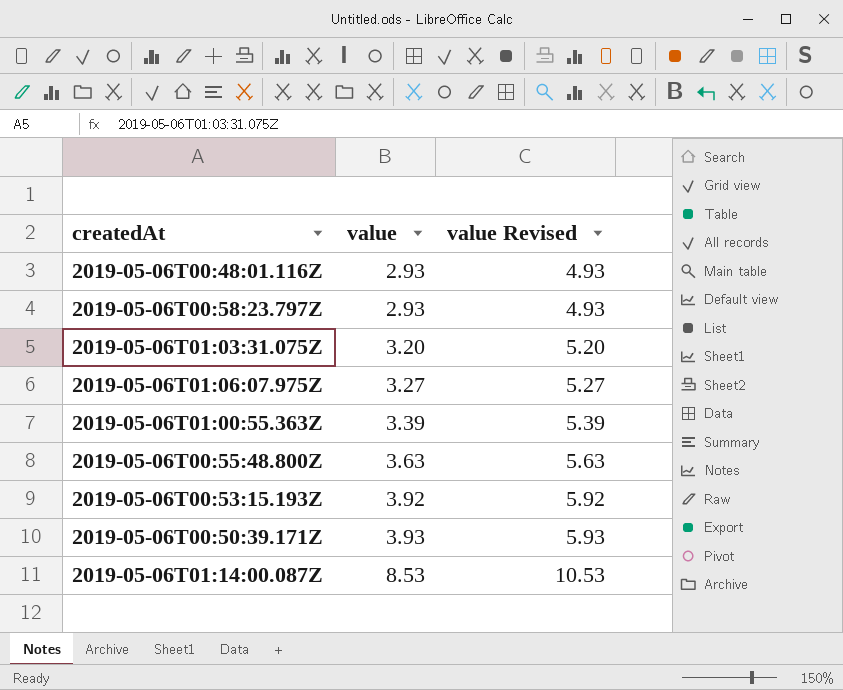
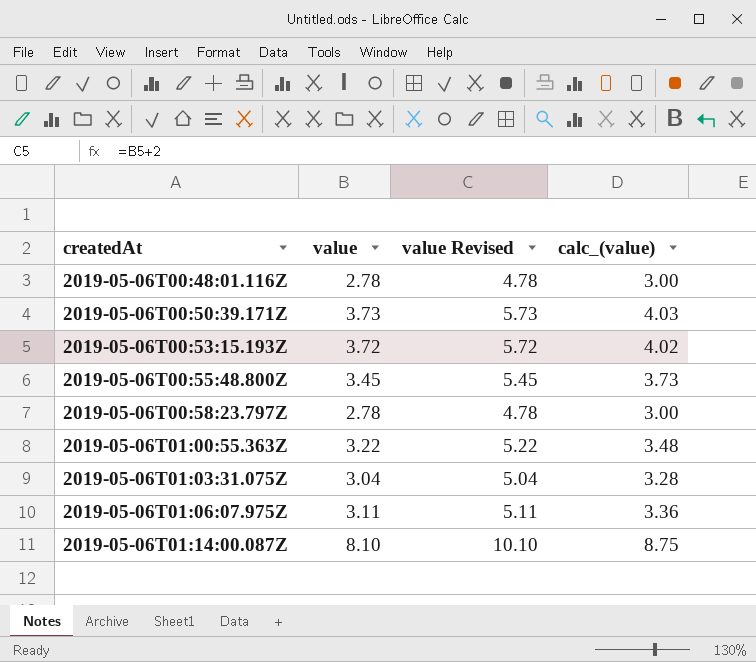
row order: value ascending -> createdAt ascending
column calc_(value) | formula: none -> [value] * 1.08
2019-05-06T00:48:01.116Z | value: 2.93 -> 2.78
2019-05-06T00:48:01.116Z | value Revised: 4.93 -> 4.78
2019-05-06T00:50:39.171Z | value: 3.93 -> 3.73
2019-05-06T00:50:39.171Z | value Revised: 5.93 -> 5.73
2019-05-06T00:53:15.193Z | value: 3.92 -> 3.72
2019-05-06T00:53:15.193Z | value Revised: 5.92 -> 5.72
2019-05-06T00:55:48.800Z | value: 3.63 -> 3.45
2019-05-06T00:55:48.800Z | value Revised: 5.63 -> 5.45
2019-05-06T00:58:23.797Z | value: 2.93 -> 2.78
2019-05-06T00:58:23.797Z | value Revised: 4.93 -> 4.78
2019-05-06T01:00:55.363Z | value: 3.39 -> 3.22
2019-05-06T01:00:55.363Z | value Revised: 5.39 -> 5.22
2019-05-06T01:03:31.075Z | value: 3.20 -> 3.04
2019-05-06T01:03:31.075Z | value Revised: 5.20 -> 5.04
2019-05-06T01:06:07.975Z | value: 3.27 -> 3.11
2019-05-06T01:06:07.975Z | value Revised: 5.27 -> 5.11
2019-05-06T01:14:00.087Z | value: 8.53 -> 8.10
2019-05-06T01:14:00.087Z | value Revised: 10.53 -> 10.10

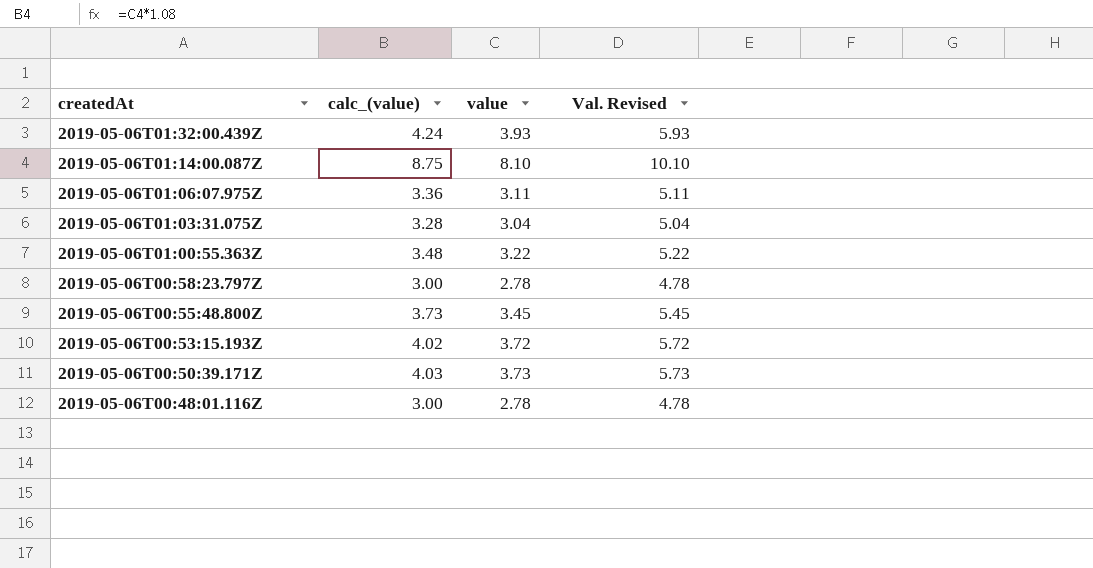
row order: createdAt ascending -> createdAt descending
column calc_(value) | position: 4 -> 2
column name: value Revised -> Val. Revised
row 2019-05-06T01:32:00.439Z: none -> 4.24 | 3.93 | 5.93

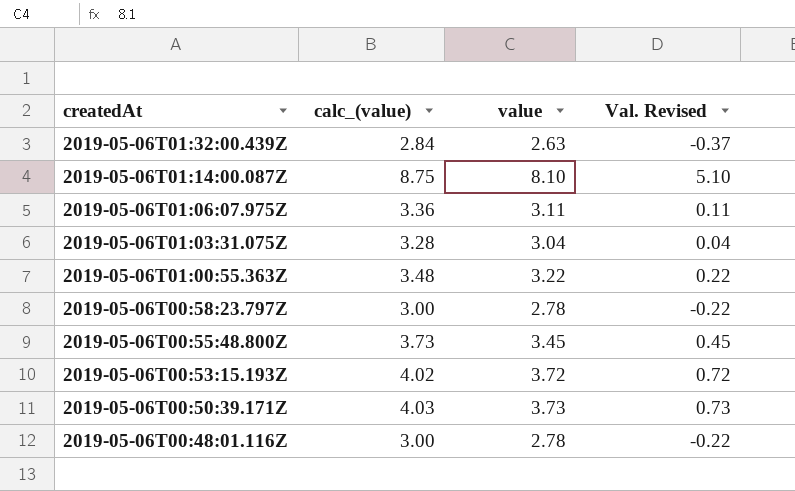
column Val. Revised | formula: [value] + 2 -> [value] - 3
2019-05-06T01:32:00.439Z | calc_(value): 4.24 -> 2.84
2019-05-06T01:32:00.439Z | value: 3.93 -> 2.63

